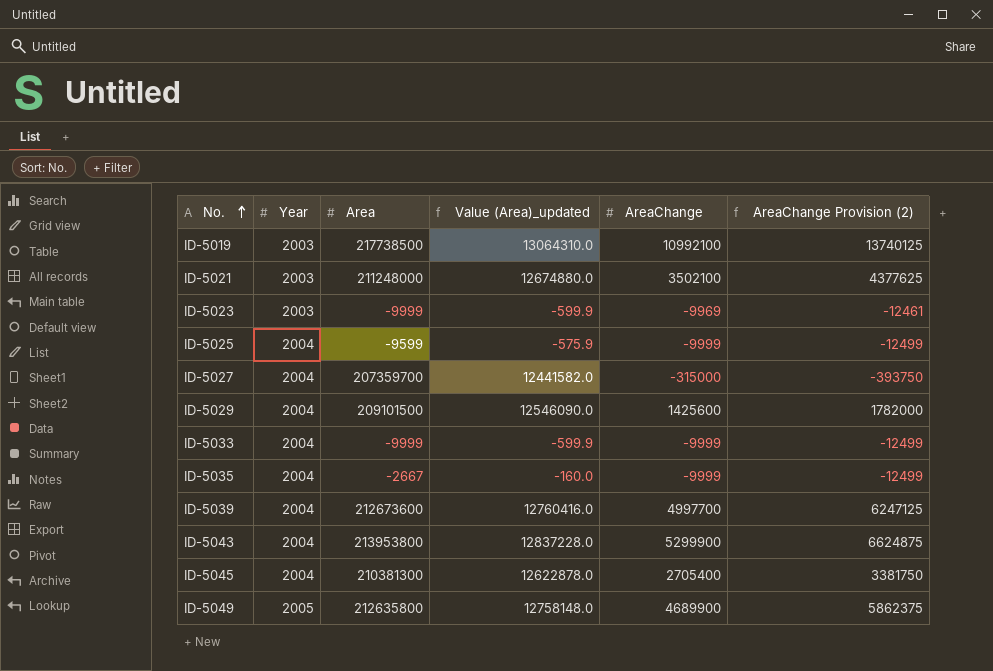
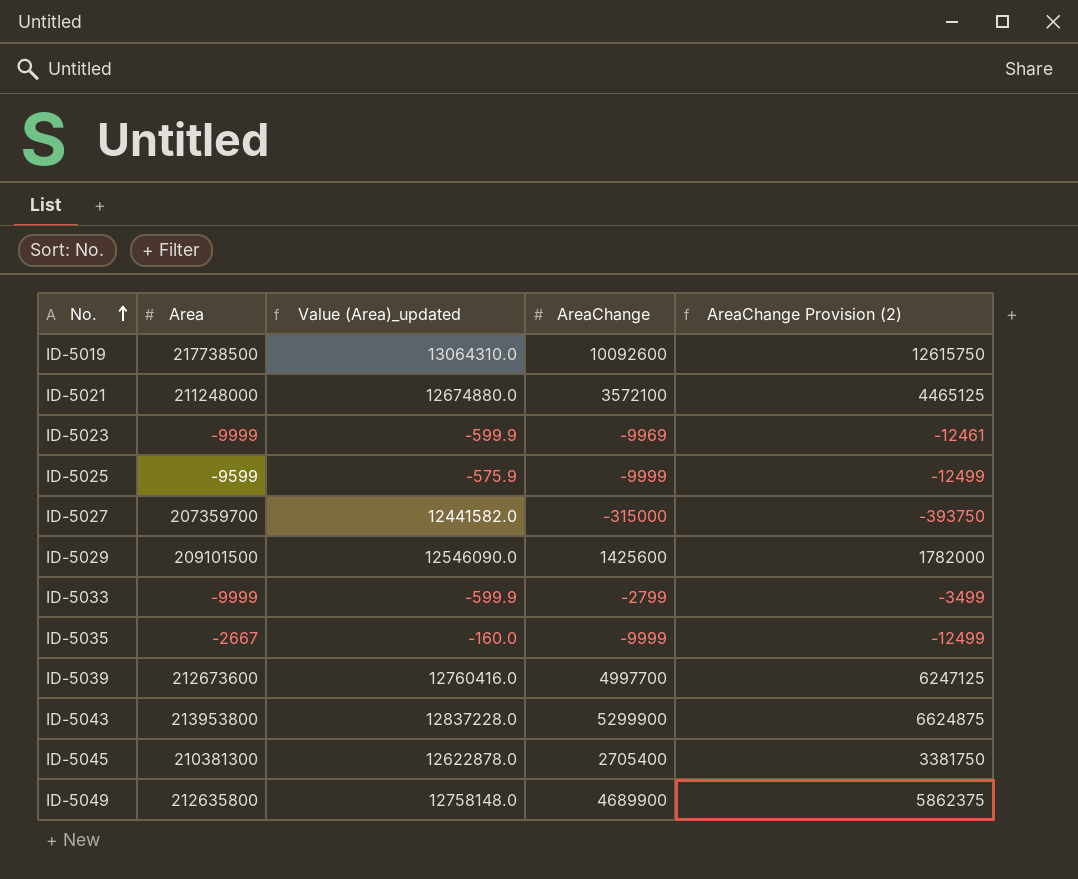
column Year | position: 2 -> none
ID-5019 | AreaChange: 10992100 -> 10092600
ID-5019 | AreaChange Provision (2): 13740125 -> 12615750
ID-5021 | AreaChange: 3502100 -> 3572100
ID-5021 | AreaChange Provision (2): 4377625 -> 4465125
ID-5033 | AreaChange: -9999 -> -2799
ID-5033 | AreaChange Provision (2): -12499 -> -3499

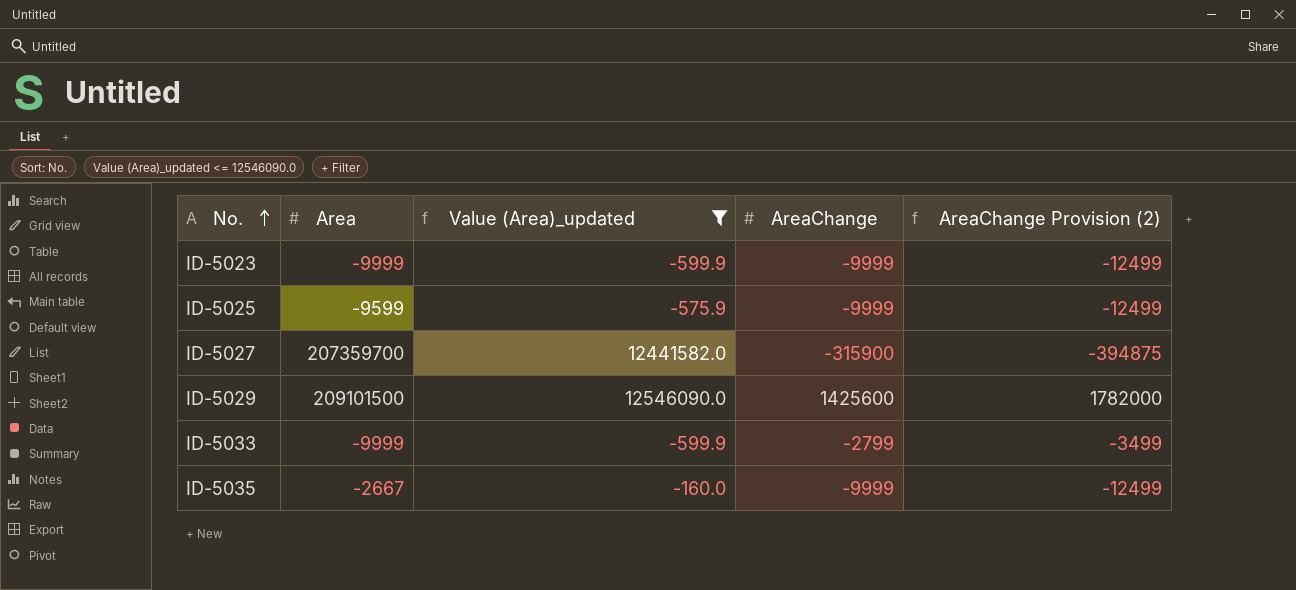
filter: none -> Value (Area)_updated <= 12546090.0
ID-5023 | AreaChange: -9969 -> -9999
ID-5023 | AreaChange Provision (2): -12461 -> -12499
ID-5027 | AreaChange: -315000 -> -315900
ID-5027 | AreaChange Provision (2): -393750 -> -394875

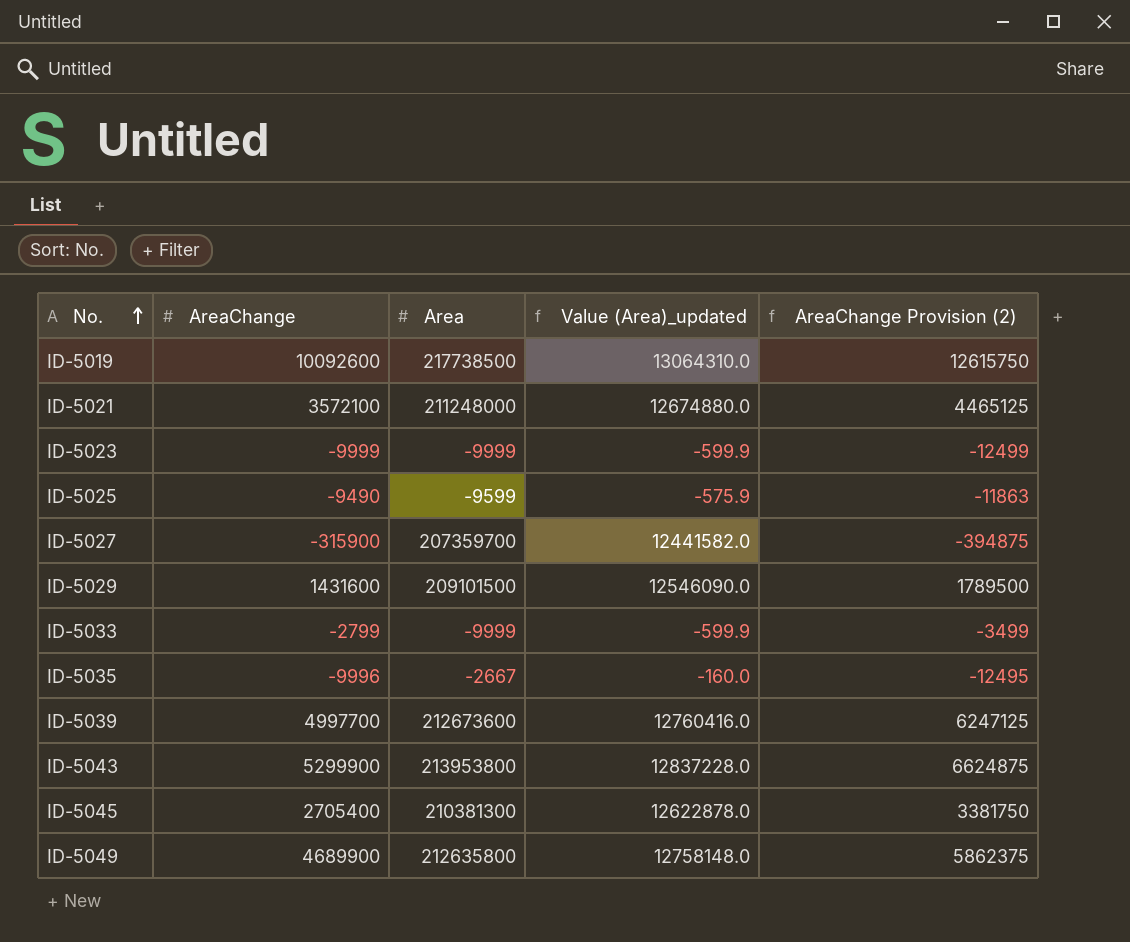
filter: Value (Area)_updated <= 12546090.0 -> none
column AreaChange | position: 4 -> 2
ID-5025 | AreaChange: -9999 -> -9490
ID-5025 | AreaChange Provision (2): -12499 -> -11863
ID-5029 | AreaChange: 1425600 -> 1431600
ID-5029 | AreaChange Provision (2): 1782000 -> 1789500
ID-5035 | AreaChange: -9999 -> -9996
ID-5035 | AreaChange Provision (2): -12499 -> -12495

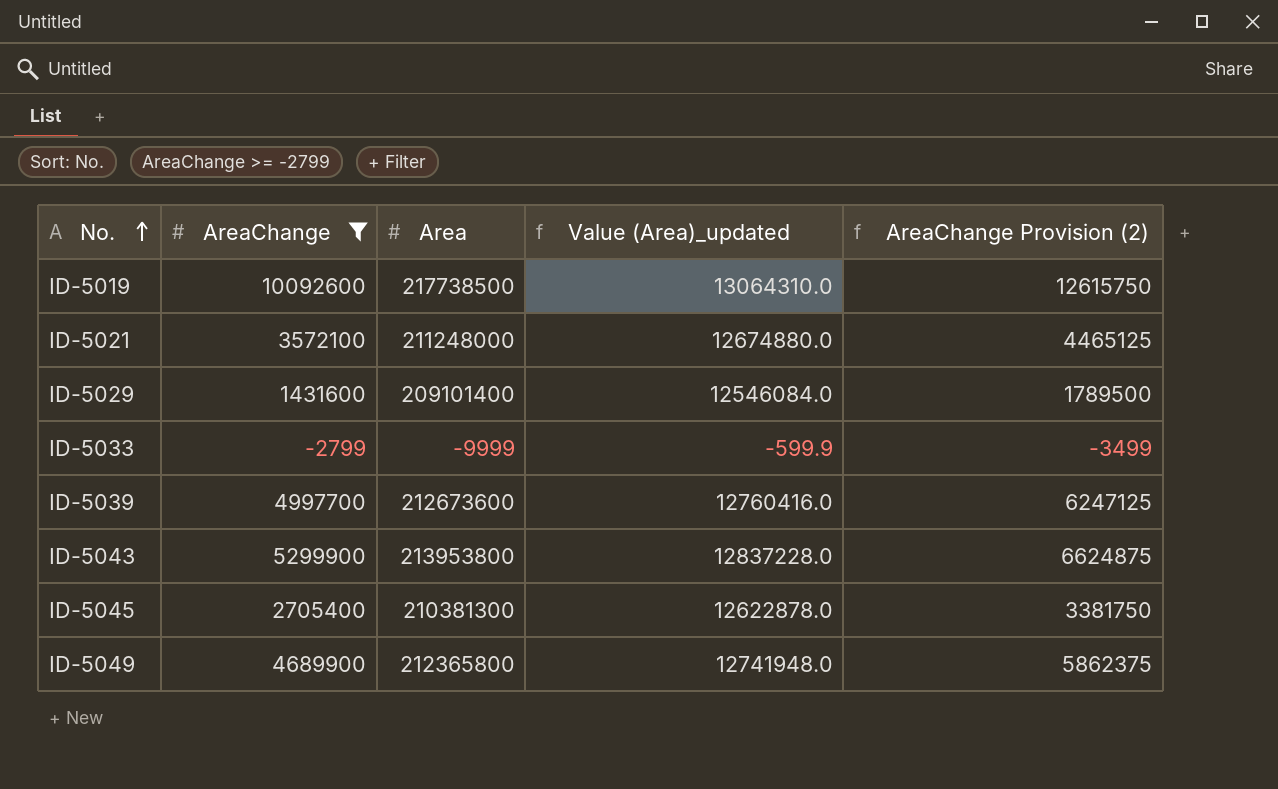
filter: none -> AreaChange >= -2799
ID-5029 | Area: 209101500 -> 209101400
ID-5029 | Value (Area)_updated: 12546090.0 -> 12546084.0
ID-5049 | Area: 212635800 -> 212365800
ID-5049 | Value (Area)_updated: 12758148.0 -> 12741948.0

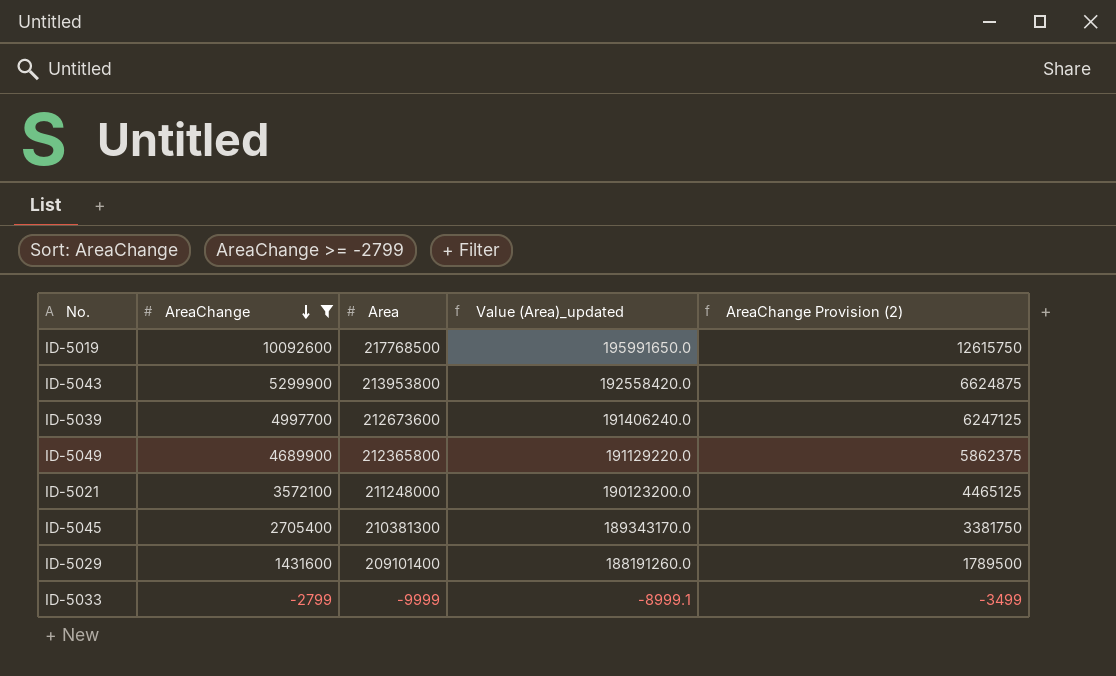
row order: No. ascending -> AreaChange descending
column Value (Area)_updated | formula: [Area] * 0.06 -> [Area] * 0.9
ID-5019 | Area: 217738500 -> 217768500

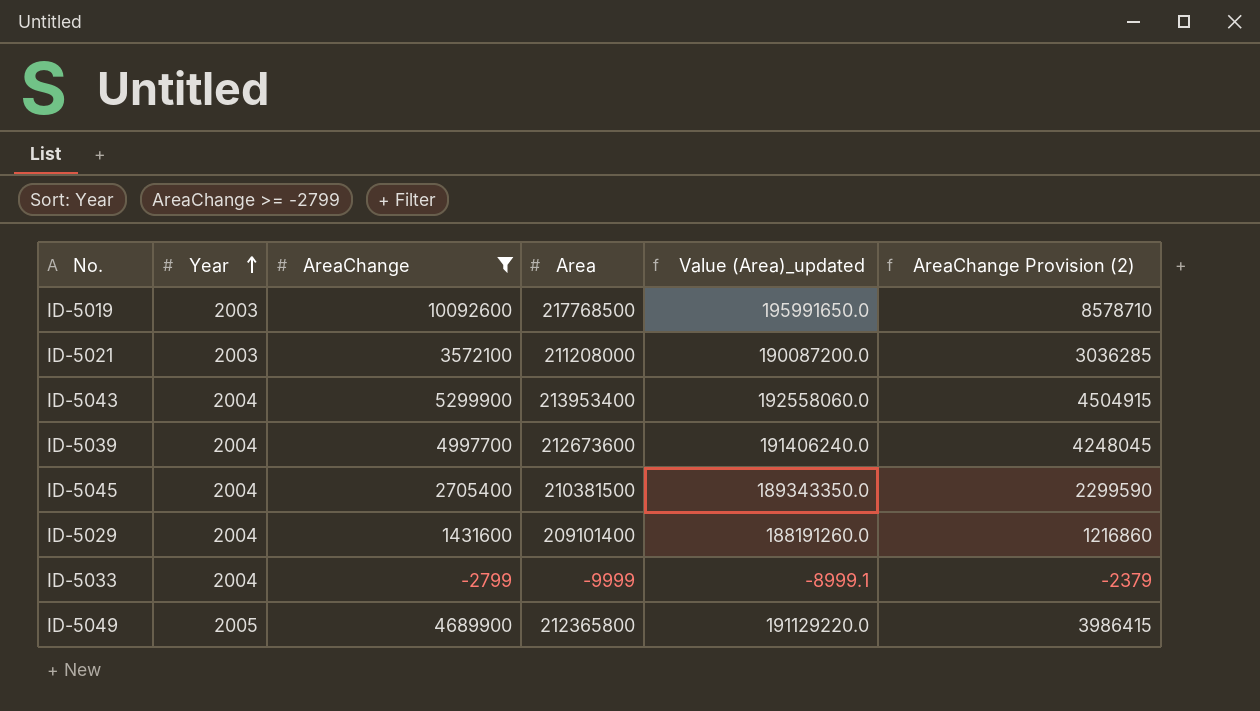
row order: AreaChange descending -> Year ascending
column Year | position: none -> 2
column AreaChange Provision (2) | formula: [AreaChange] * 1.25 -> [AreaChange] * 0.85
ID-5021 | Area: 211248000 -> 211208000
ID-5021 | Value (Area)_updated: 190123200.0 -> 190087200.0
ID-5043 | Area: 213953800 -> 213953400
ID-5043 | Value (Area)_updated: 192558420.0 -> 192558060.0
ID-5045 | Area: 210381300 -> 210381500
ID-5045 | Value (Area)_updated: 189343170.0 -> 189343350.0

